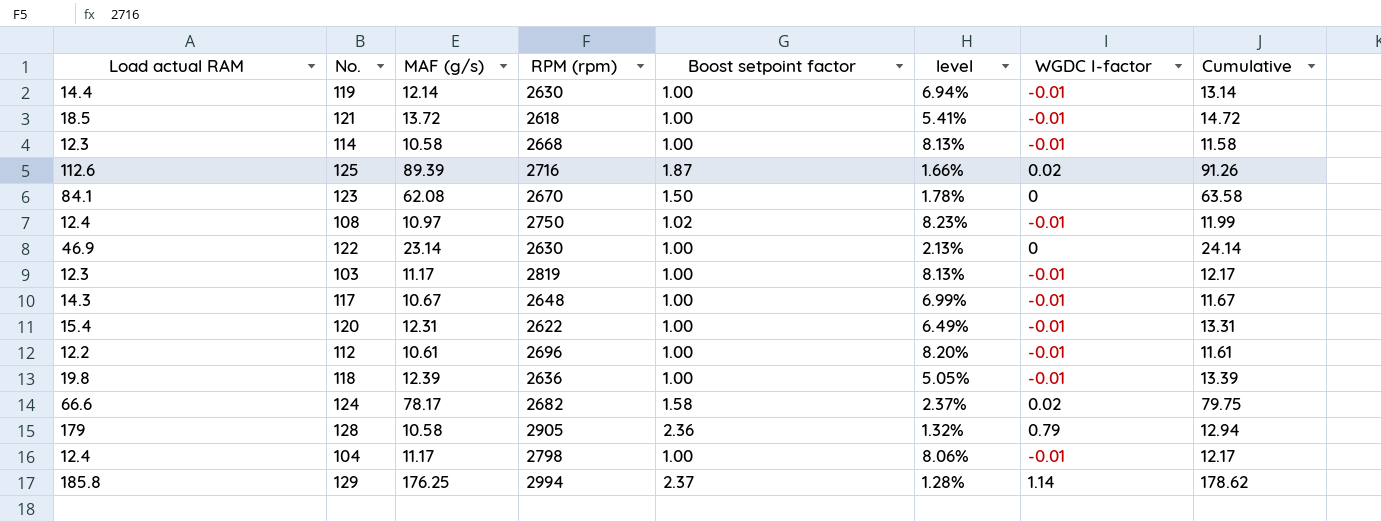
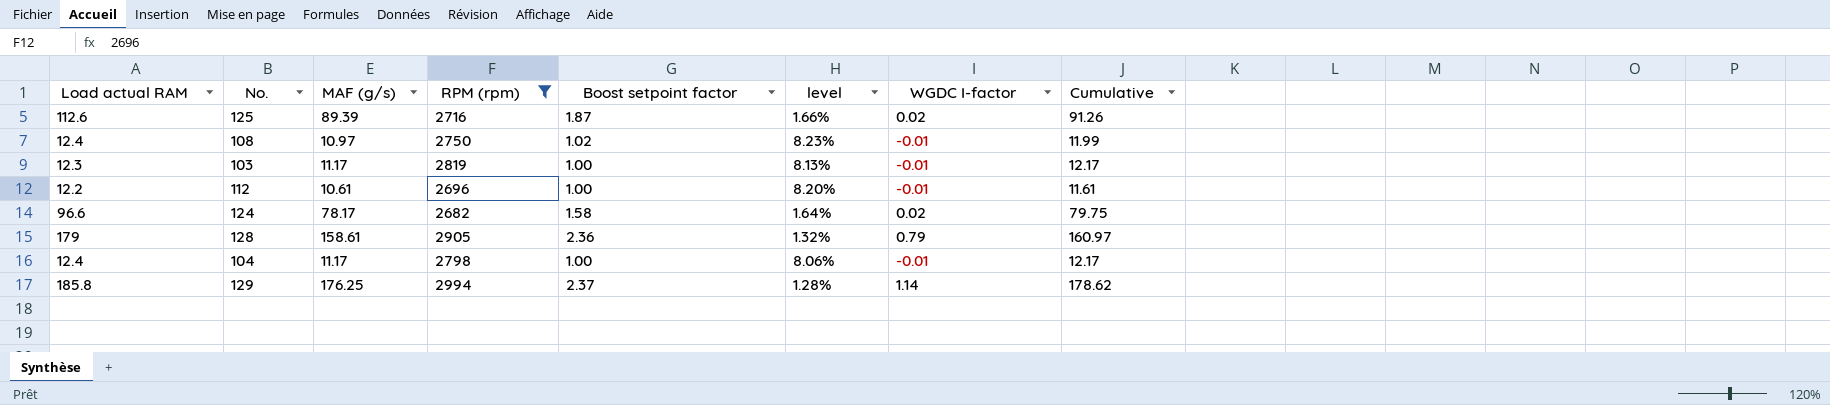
filter: none -> RPM (rpm) >= 2682
124 | Load actual RAM: 66.6 -> 96.6
124 | level: 2.37% -> 1.64%
128 | MAF (g/s): 10.58 -> 158.61
128 | Cumulative: 12.94 -> 160.97

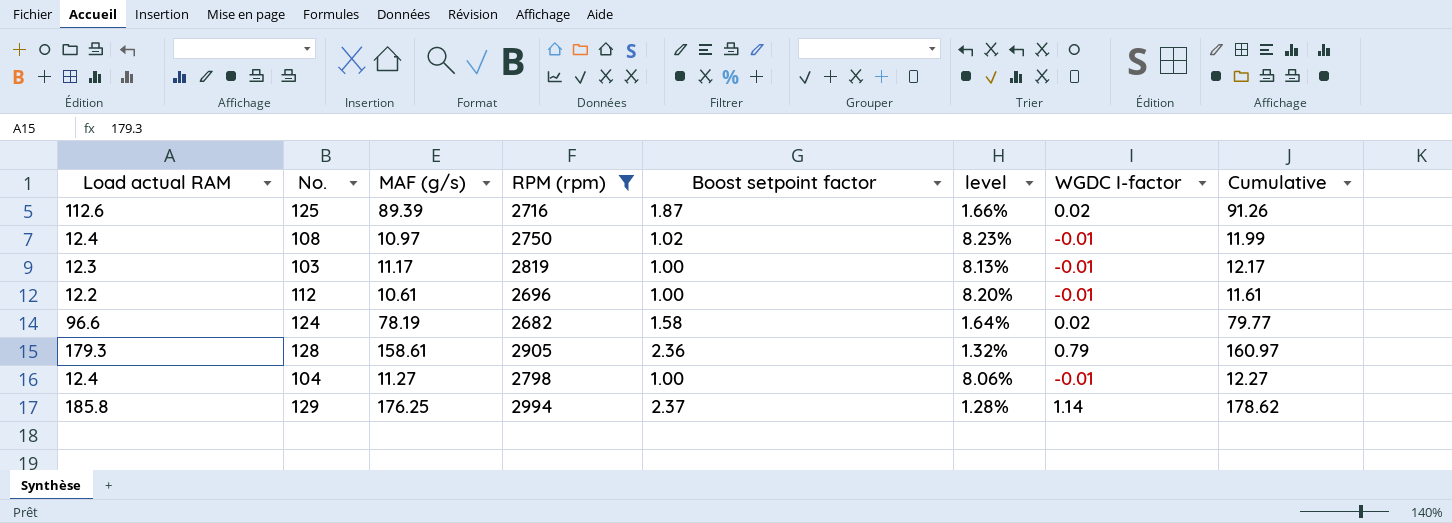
124 | MAF (g/s): 78.17 -> 78.19
124 | Cumulative: 79.75 -> 79.77
128 | Load actual RAM: 179 -> 179.3
104 | MAF (g/s): 11.17 -> 11.27
104 | Cumulative: 12.17 -> 12.27

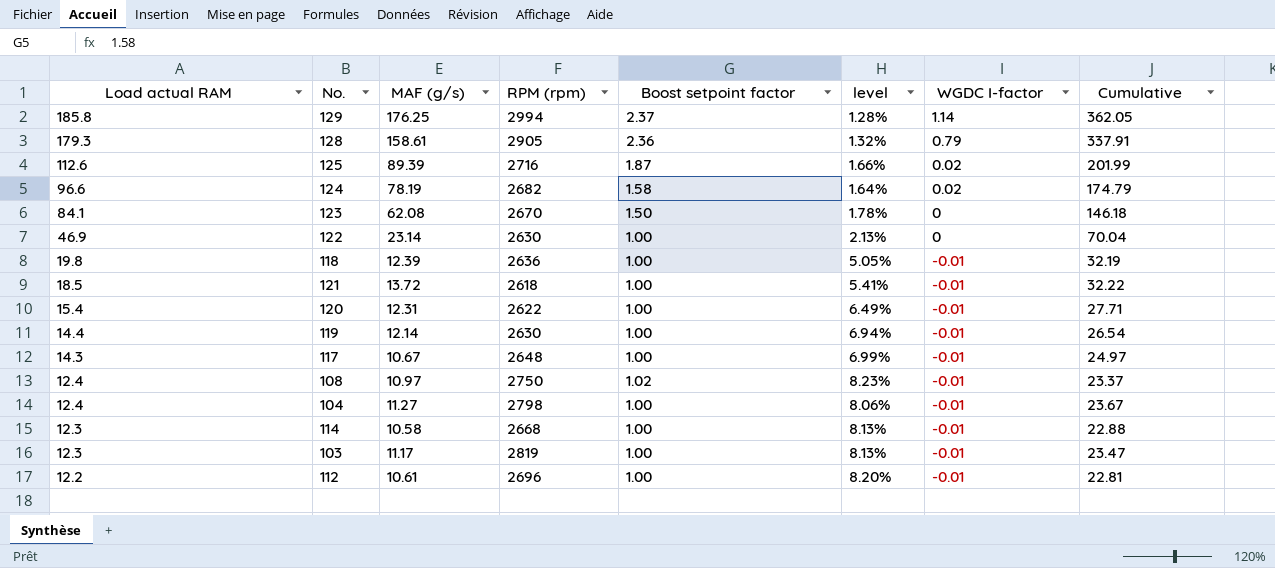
filter: RPM (rpm) >= 2682 -> none
row order: none -> Load actual RAM descending
column Cumulative | formula: [MAF (g/s)] + [Boost setpoint factor] -> [Load actual RAM] + [MAF (g/s)]

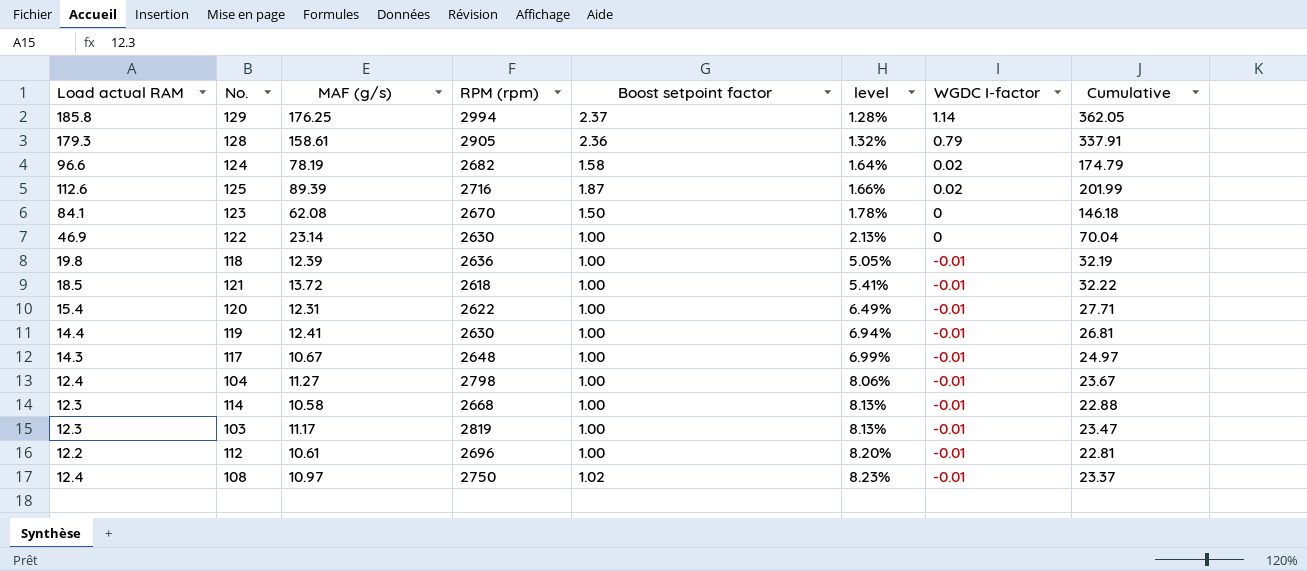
row order: Load actual RAM descending -> level ascending
119 | MAF (g/s): 12.14 -> 12.41
119 | Cumulative: 26.54 -> 26.81

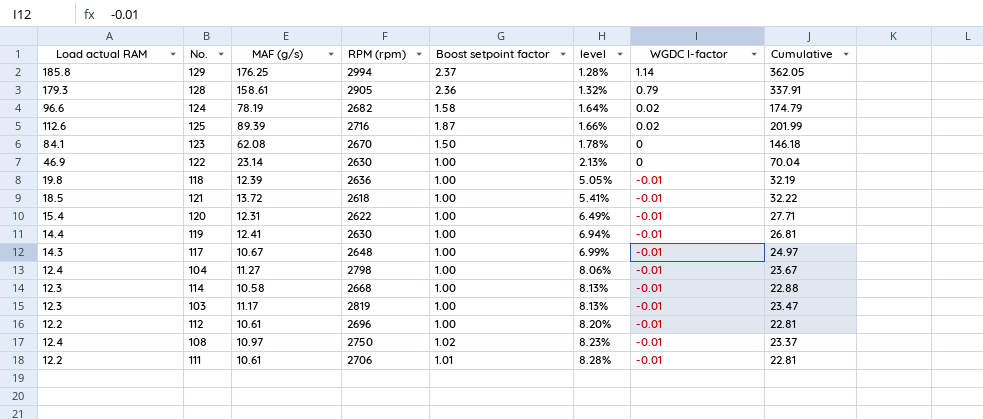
row 111: none -> 12.2 | 10.61 | 2706 | 1.01 | 8.28% | -0.01 | 22.81

